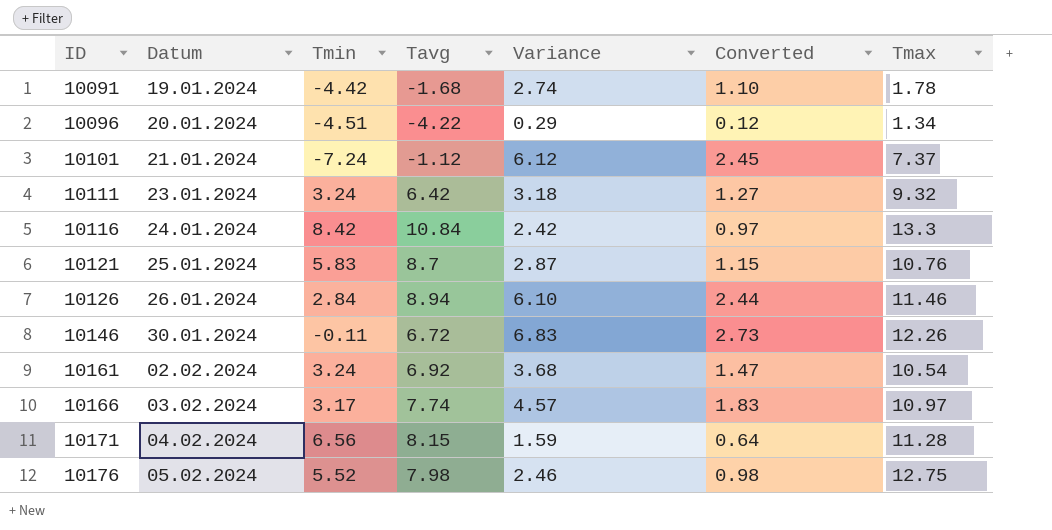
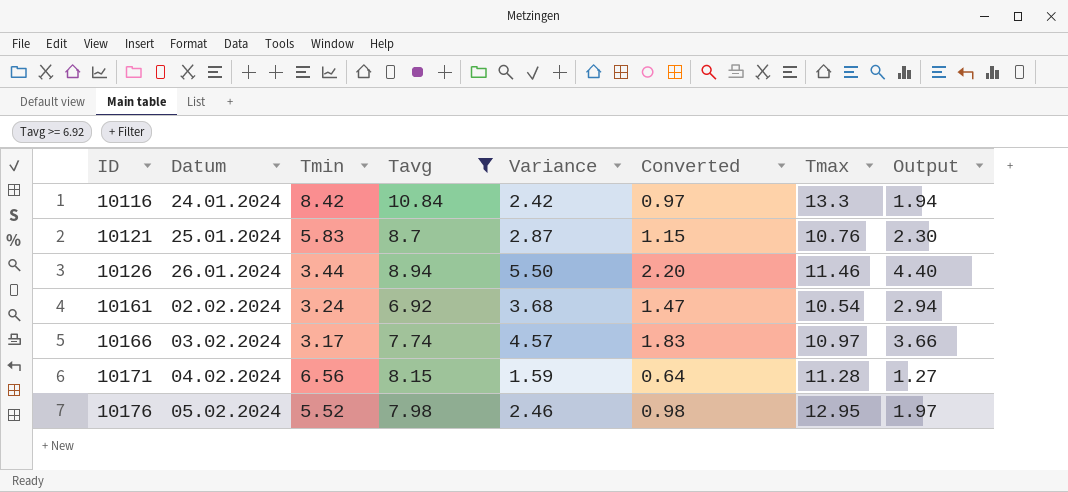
filter: none -> Tavg >= 6.92
column Output | formula: none -> [Variance] * 0.8
10126 | Tmin: 2.84 -> 3.44
10126 | Variance: 6.10 -> 5.50
10126 | Converted: 2.44 -> 2.20
10176 | Tmax: 12.75 -> 12.95

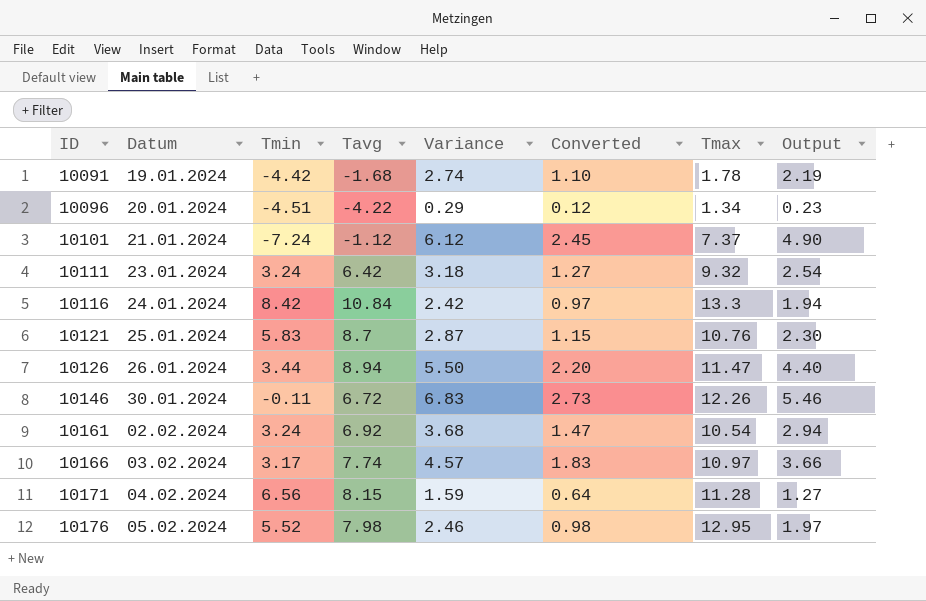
filter: Tavg >= 6.92 -> none
10126 | Tmax: 11.46 -> 11.47

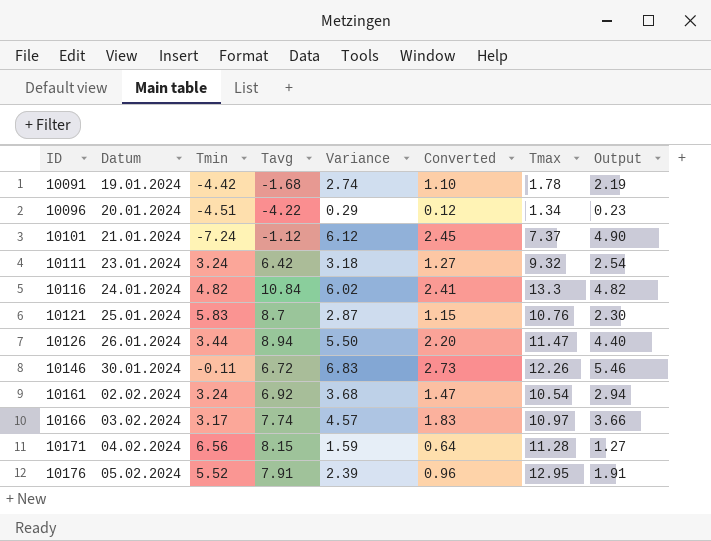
10116 | Tmin: 8.42 -> 4.82
10116 | Variance: 2.42 -> 6.02
10116 | Converted: 0.97 -> 2.41
10116 | Output: 1.94 -> 4.82
10176 | Tavg: 7.98 -> 7.91
10176 | Variance: 2.46 -> 2.39
10176 | Converted: 0.98 -> 0.96
10176 | Output: 1.97 -> 1.91

